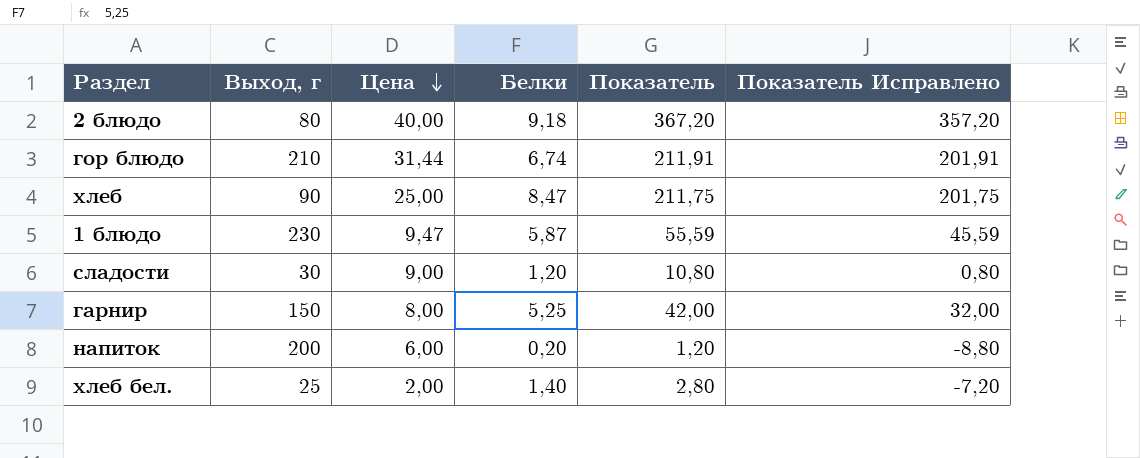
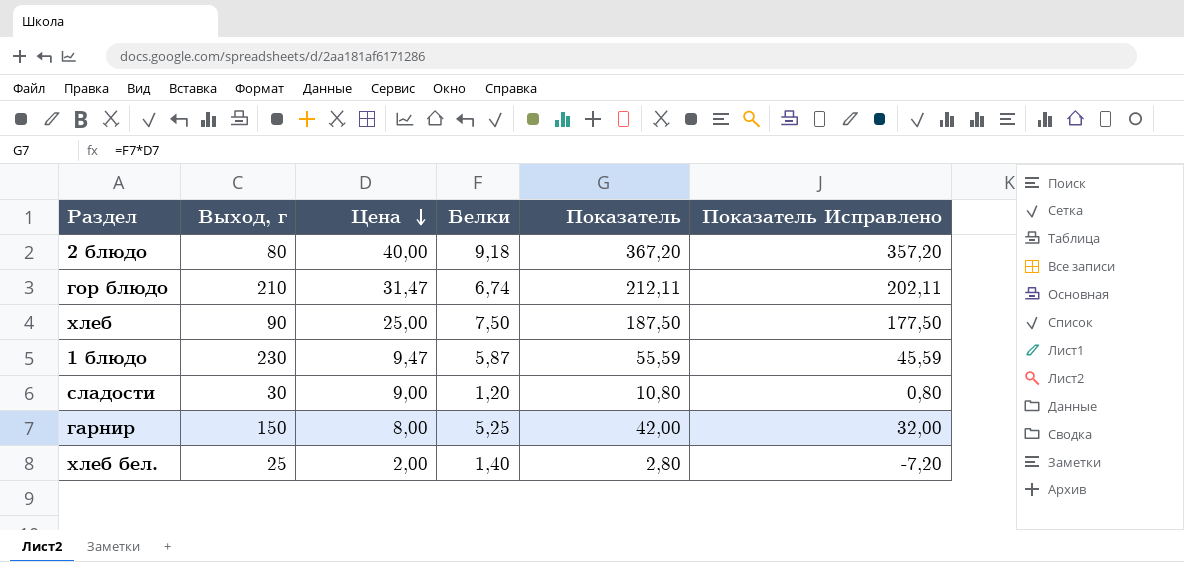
row напиток: 200 | 6,00 | 0,20 | 1,20 | -8,80 -> none
гор блюдо | Цена: 31,44 -> 31,47
гор блюдо | Показатель: 211,91 -> 212,11
гор блюдо | Показатель Исправлено: 201,91 -> 202,11
хлеб | Белки: 8,47 -> 7,50
хлеб | Показатель: 211,75 -> 187,50
хлеб | Показатель Исправлено: 201,75 -> 177,50

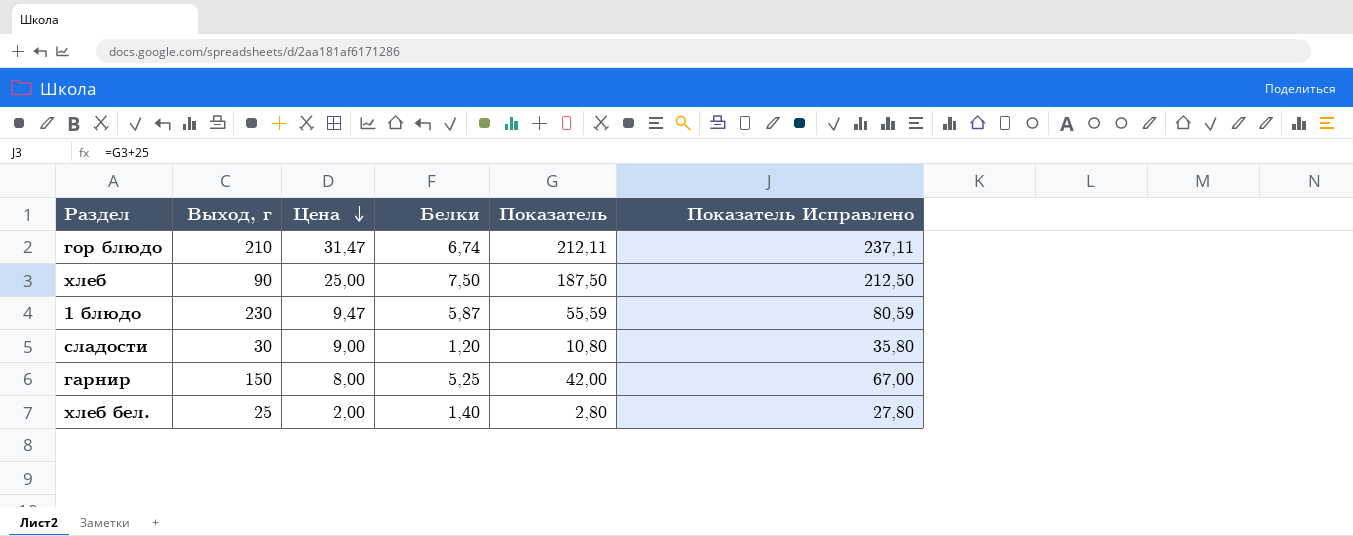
column Показатель Исправлено | formula: [Показатель] - 10 -> [Показатель] + 25
row 2 блюдо: 80 | 40,00 | 9,18 | 367,20 | 357,20 -> none

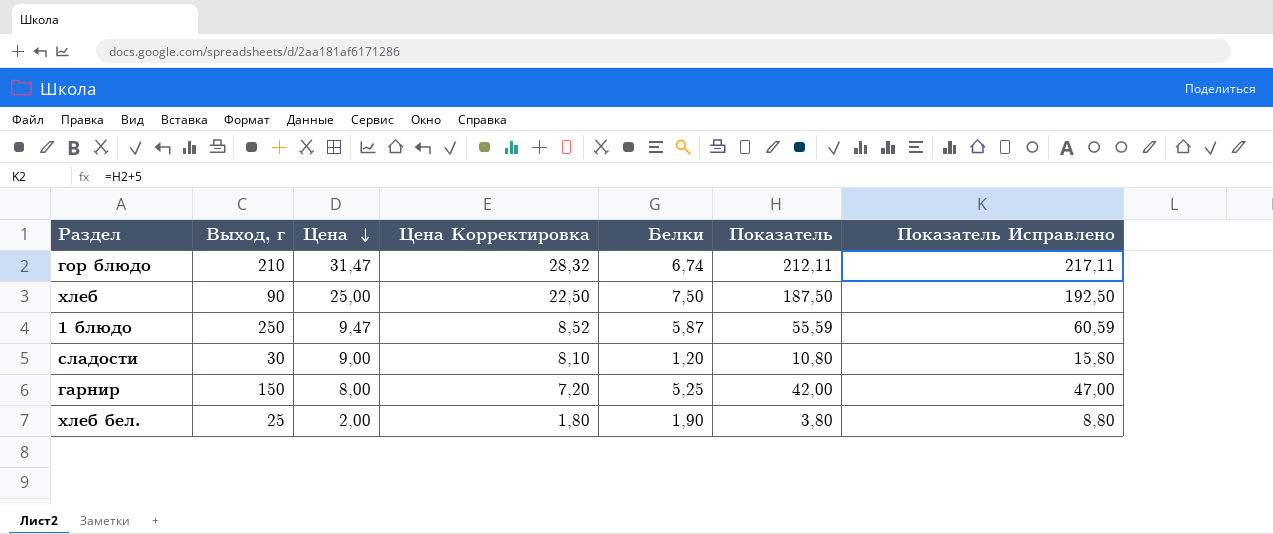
column Цена Корректировка | formula: none -> [Цена] * 0,9
column Показатель Исправлено | formula: [Показатель] + 25 -> [Показатель] + 5
1 блюдо | Выход, г: 230 -> 250
хлеб бел. | Белки: 1,40 -> 1,90
хлеб бел. | Показатель: 2,80 -> 3,80

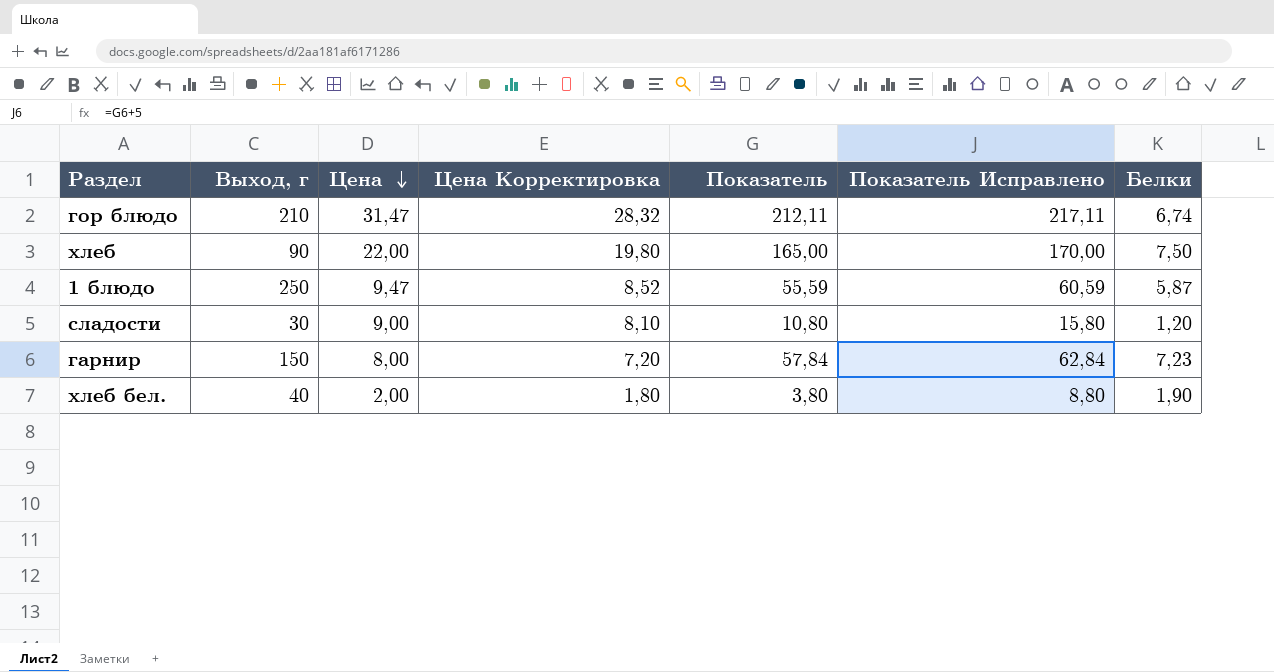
column Белки | position: 5 -> 7
хлеб | Цена: 25,00 -> 22,00
хлеб | Цена Корректировка: 22,50 -> 19,80
хлеб | Показатель: 187,50 -> 165,00
хлеб | Показатель Исправлено: 192,50 -> 170,00
гарнир | Показатель: 42,00 -> 57,84
гарнир | Показатель Исправлено: 47,00 -> 62,84
гарнир | Белки: 5,25 -> 7,23
хлеб бел. | Выход, г: 25 -> 40

